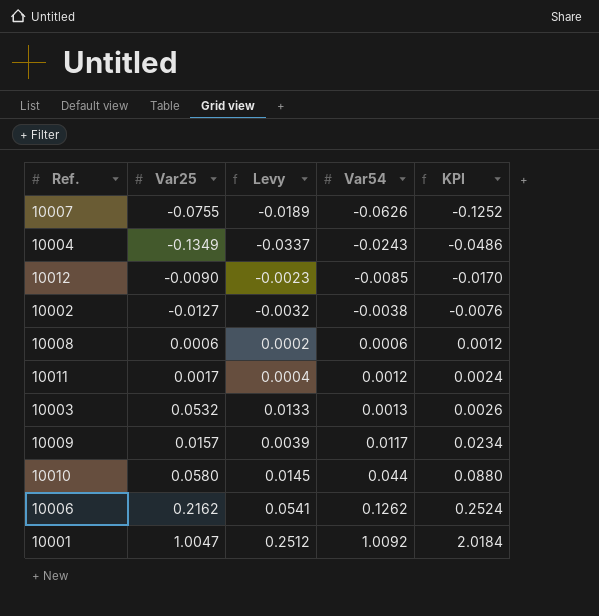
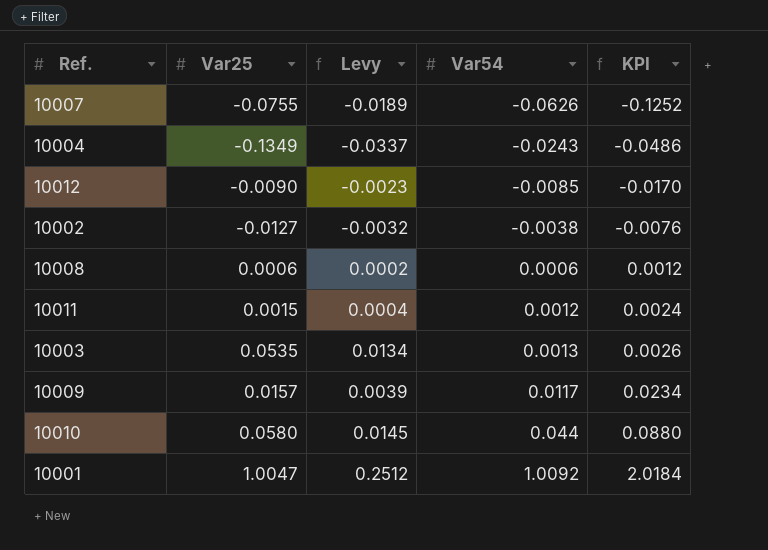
row 10006: 0.2162 | 0.0541 | 0.1262 | 0.2524 -> none
10011 | Var25: 0.0017 -> 0.0015
10003 | Var25: 0.0532 -> 0.0535
10003 | Levy: 0.0133 -> 0.0134

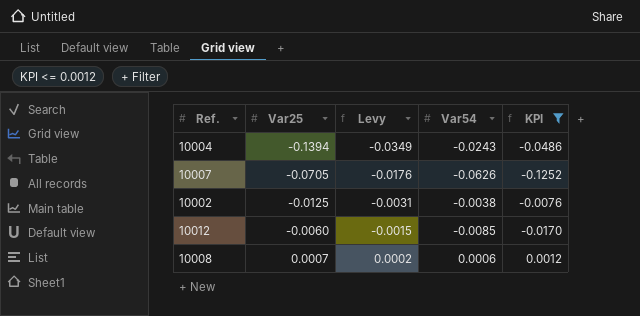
filter: none -> KPI <= 0.0012
row order: Var54 ascending -> Var25 ascending
10004 | Var25: -0.1349 -> -0.1394
10004 | Levy: -0.0337 -> -0.0349
10007 | Var25: -0.0755 -> -0.0705
10007 | Levy: -0.0189 -> -0.0176
10002 | Var25: -0.0127 -> -0.0125
10002 | Levy: -0.0032 -> -0.0031
10012 | Var25: -0.0090 -> -0.0060
10012 | Levy: -0.0023 -> -0.0015
10008 | Var25: 0.0006 -> 0.0007

